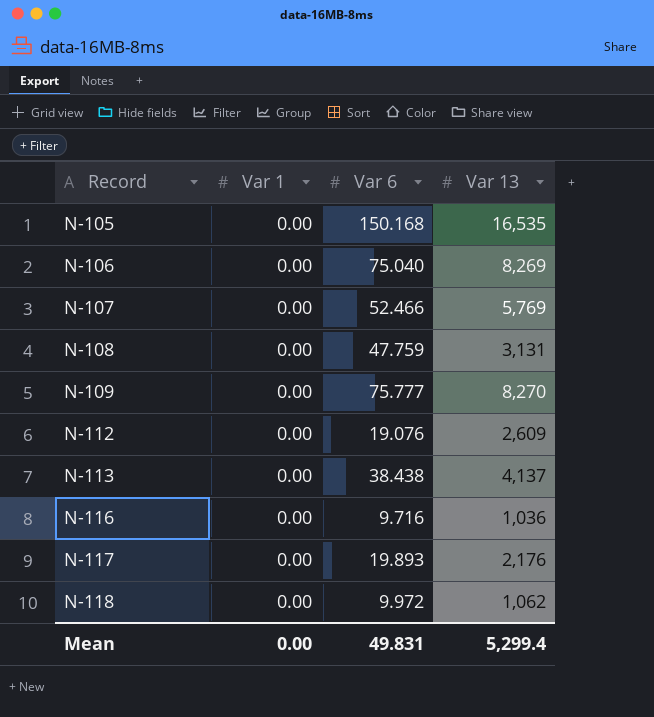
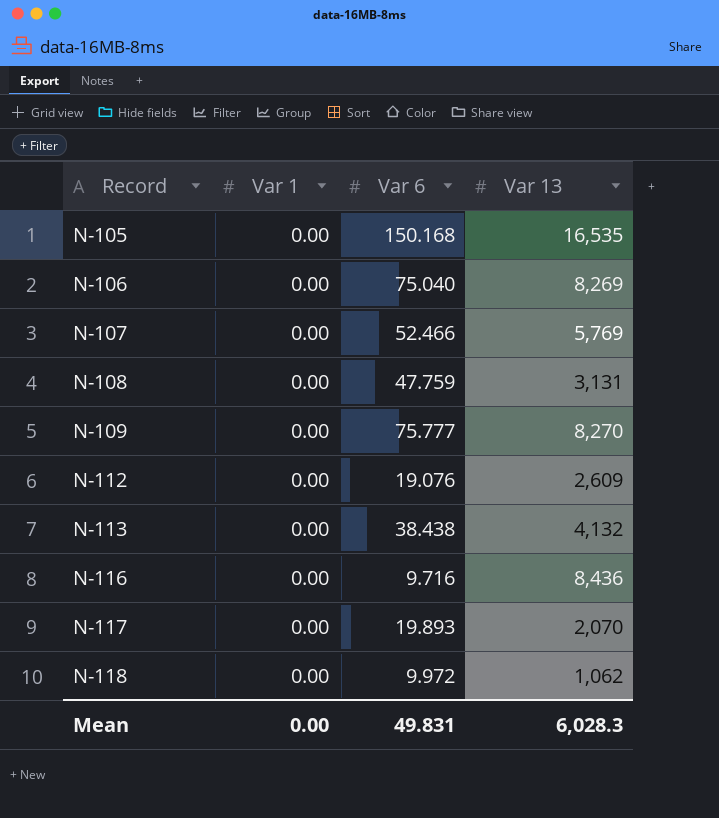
N-113 | Var 13: 4,137 -> 4,132
N-116 | Var 13: 1,036 -> 8,436
N-117 | Var 13: 2,176 -> 2,070
Mean | Var 13: 5,299.4 -> 6,028.3

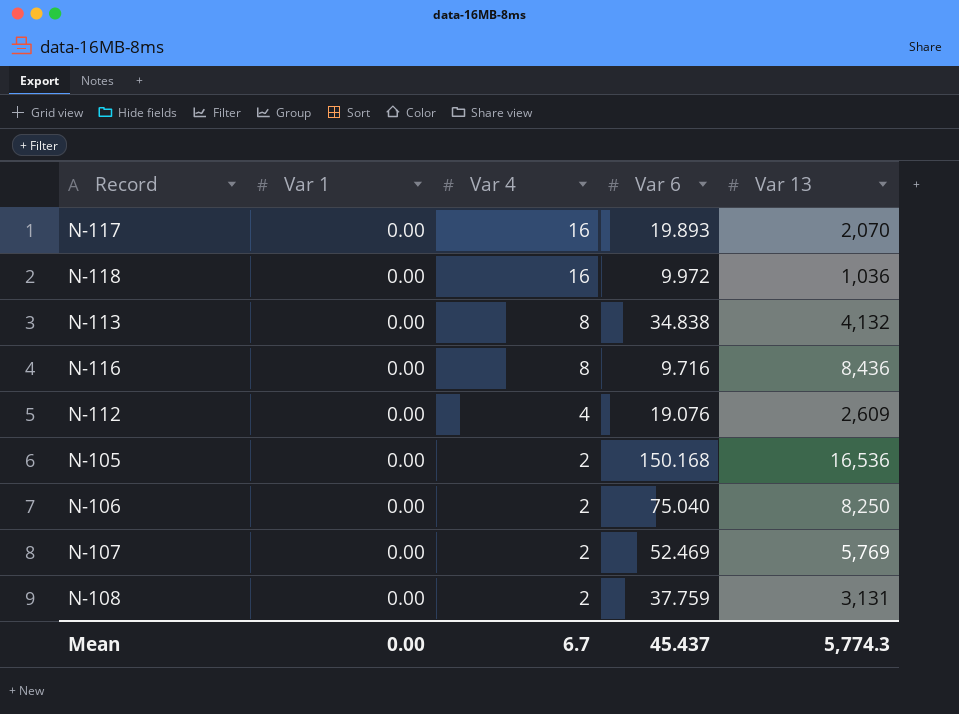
row order: Record ascending -> Var 4 descending
column Var 4 | position: none -> 3
row N-109: 0.00 | 75.777 | 8,270 -> none
N-118 | Var 13: 1,062 -> 1,036
N-113 | Var 6: 38.438 -> 34.838
N-105 | Var 13: 16,535 -> 16,536
N-106 | Var 13: 8,269 -> 8,250
N-107 | Var 6: 52.466 -> 52.469
N-108 | Var 6: 47.759 -> 37.759
Mean | Var 6: 49.831 -> 45.437
Mean | Var 13: 6,028.3 -> 5,774.3

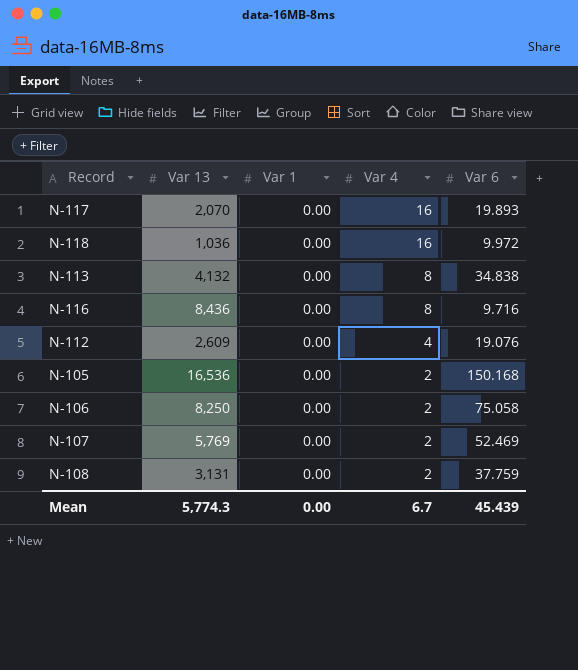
column Var 13 | position: 5 -> 2
N-106 | Var 6: 75.040 -> 75.058
Mean | Var 6: 45.437 -> 45.439

